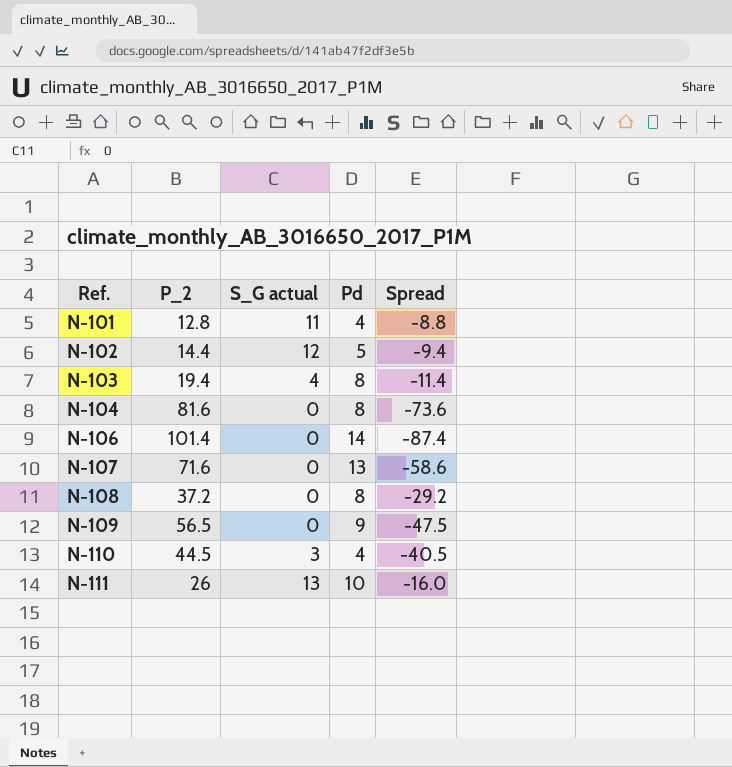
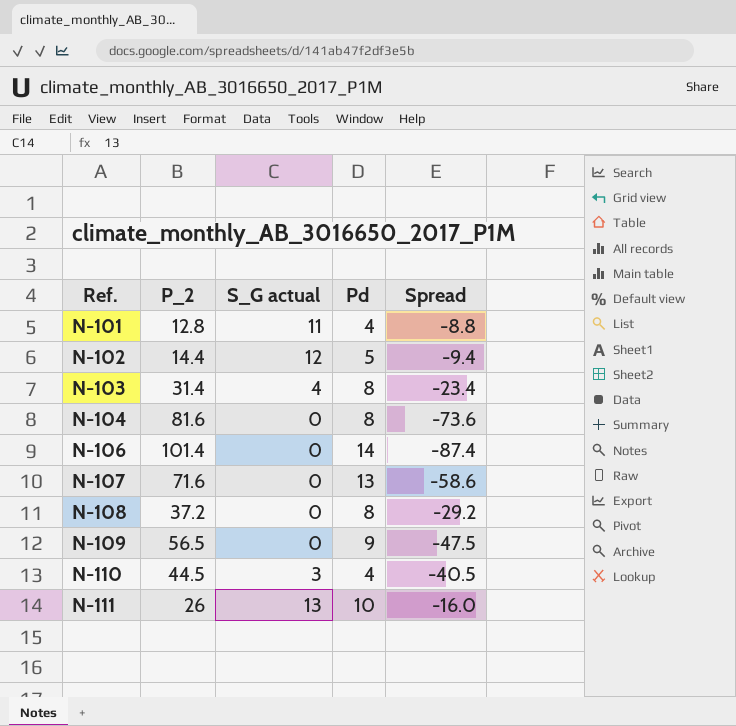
N-103 | P_2: 19.4 -> 31.4
N-103 | Spread: -11.4 -> -23.4

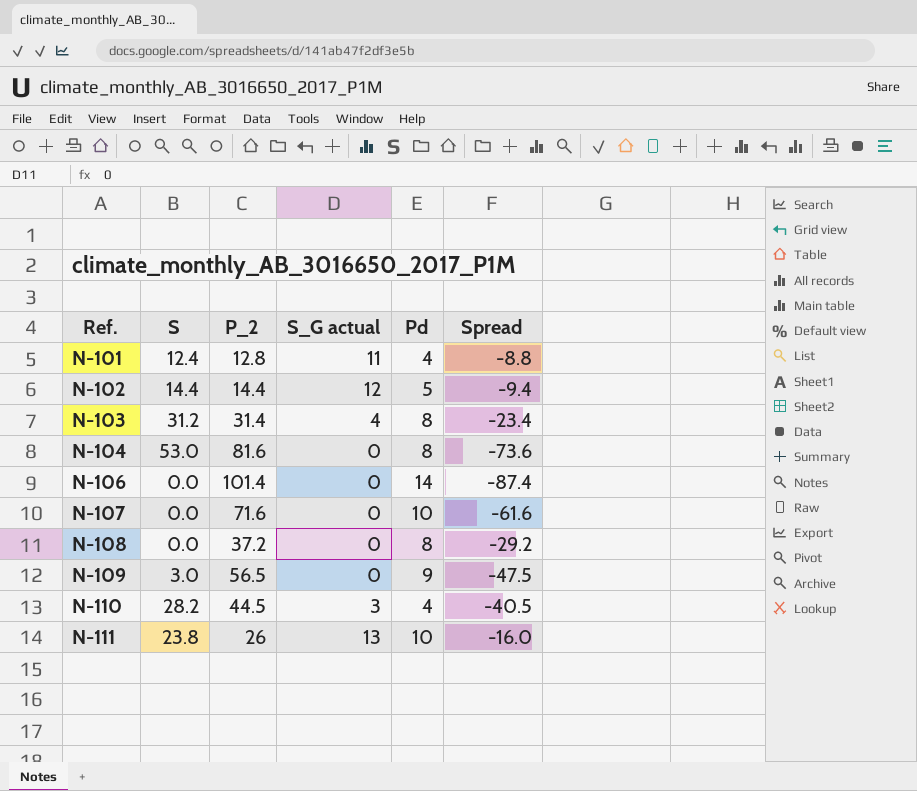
column S | position: none -> 2
N-107 | Pd: 13 -> 10
N-107 | Spread: -58.6 -> -61.6

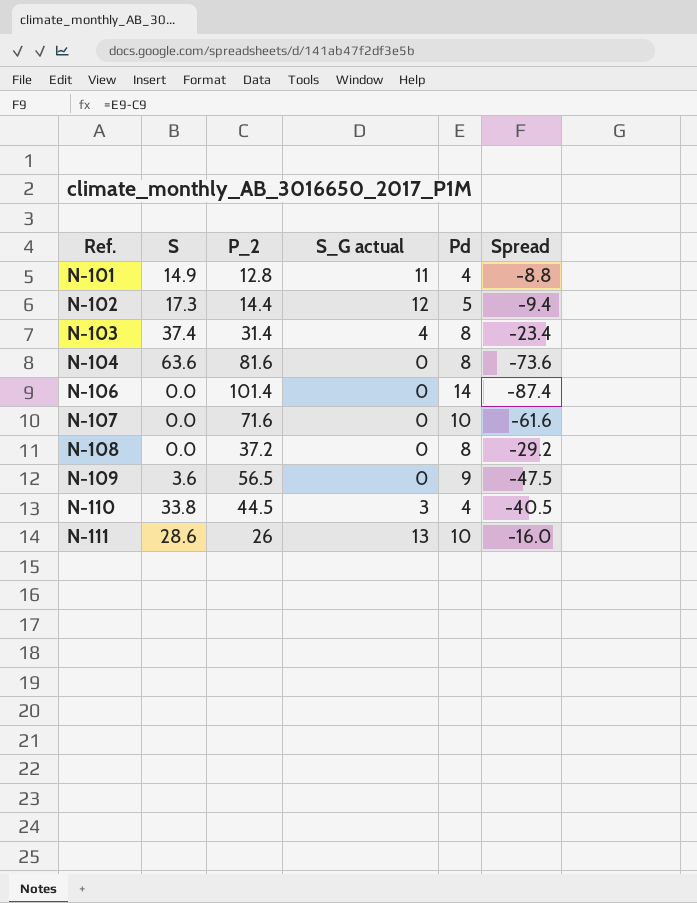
N-101 | S: 12.4 -> 14.9
N-102 | S: 14.4 -> 17.3
N-103 | S: 31.2 -> 37.4
N-104 | S: 53.0 -> 63.6
N-109 | S: 3.0 -> 3.6
N-110 | S: 28.2 -> 33.8
N-111 | S: 23.8 -> 28.6

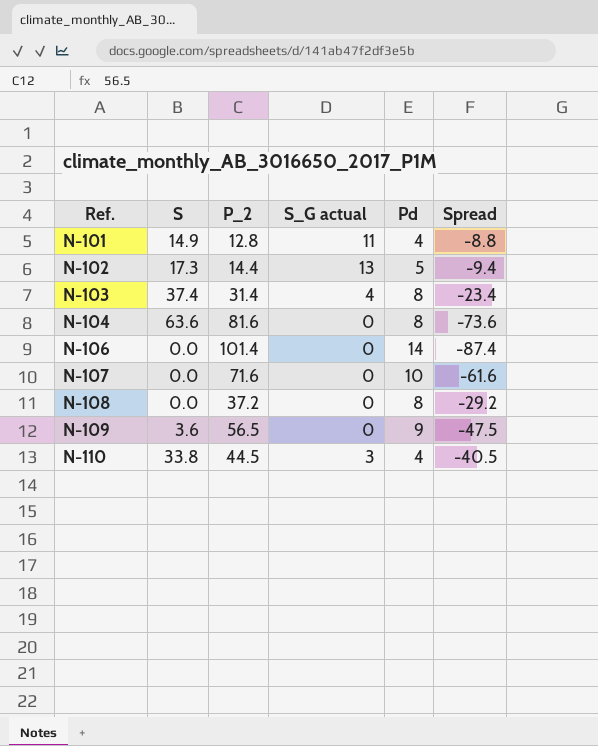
row N-111: 28.6 | 26 | 13 | 10 | -16.0 -> none
N-102 | S_G actual: 12 -> 13

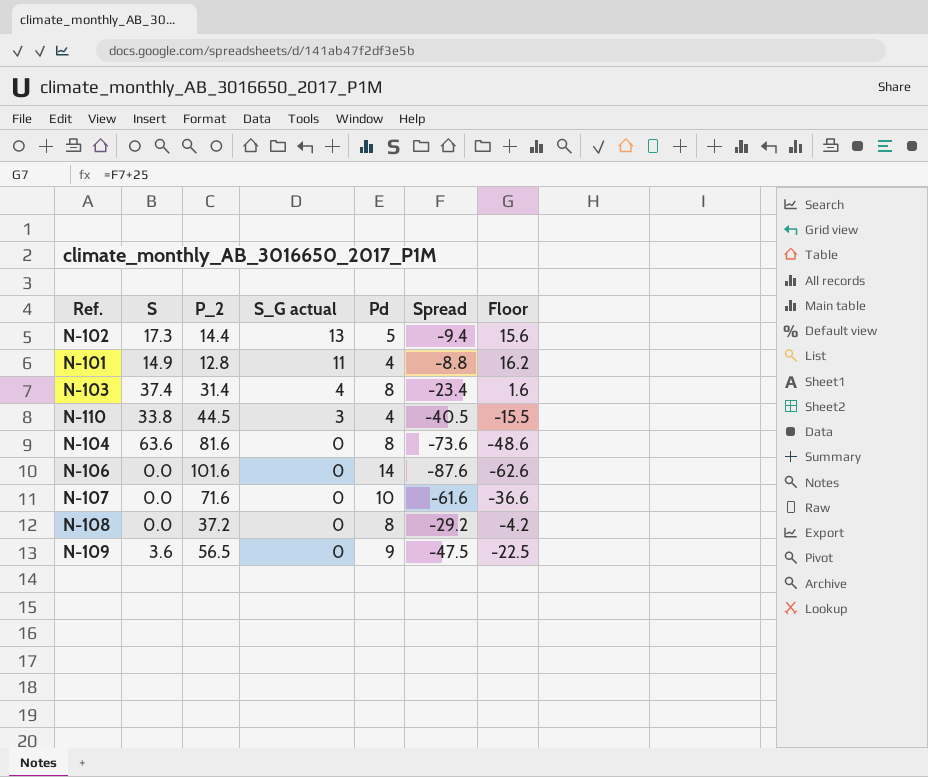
row order: Ref. ascending -> S_G actual descending
column Floor | formula: none -> [Spread] + 25
N-106 | P_2: 101.4 -> 101.6
N-106 | Spread: -87.4 -> -87.6

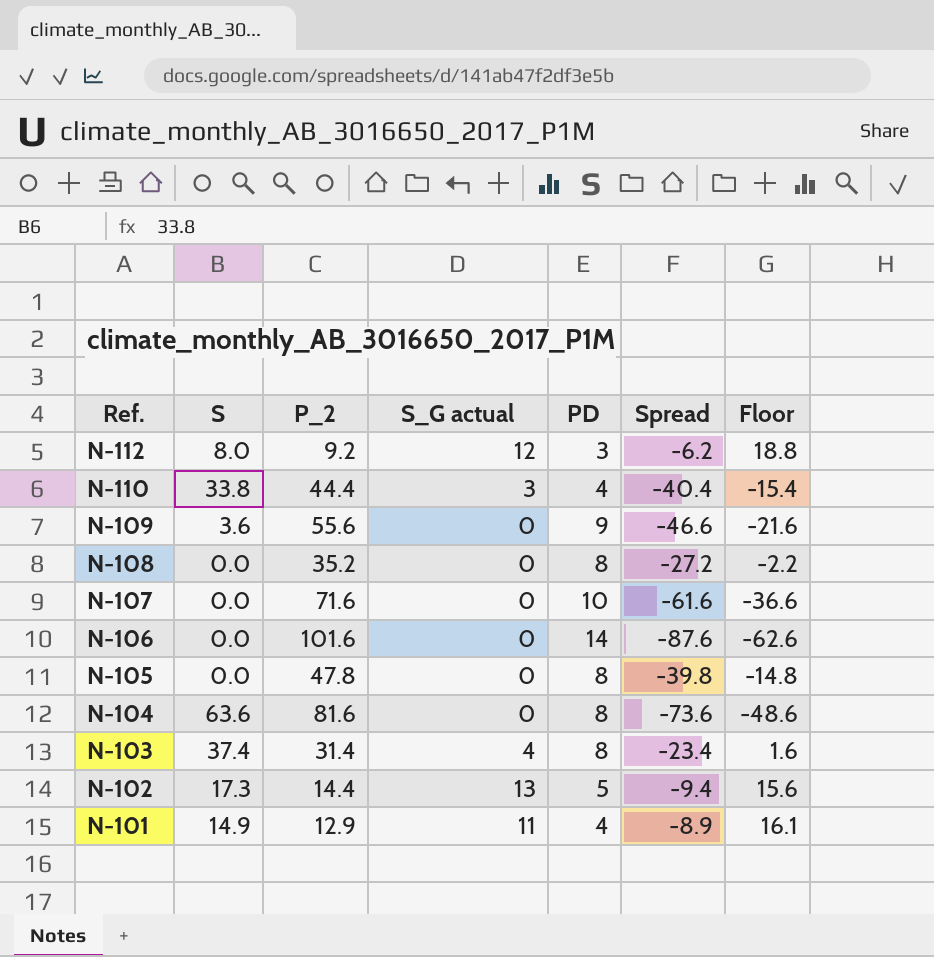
row order: S_G actual descending -> Ref. descending
column name: Pd -> PD
row N-112: none -> 8.0 | 9.2 | 12 | 3 | -6.2 | 18.8
N-110 | P_2: 44.5 -> 44.4
N-110 | Spread: -40.5 -> -40.4
N-110 | Floor: -15.5 -> -15.4
N-109 | P_2: 56.5 -> 55.6
N-109 | Spread: -47.5 -> -46.6
N-109 | Floor: -22.5 -> -21.6
N-108 | P_2: 37.2 -> 35.2
N-108 | Spread: -29.2 -> -27.2
N-108 | Floor: -4.2 -> -2.2
row N-105: none -> 0.0 | 47.8 | 0 | 8 | -39.8 | -14.8
N-101 | P_2: 12.8 -> 12.9
N-101 | Spread: -8.8 -> -8.9
N-101 | Floor: 16.2 -> 16.1

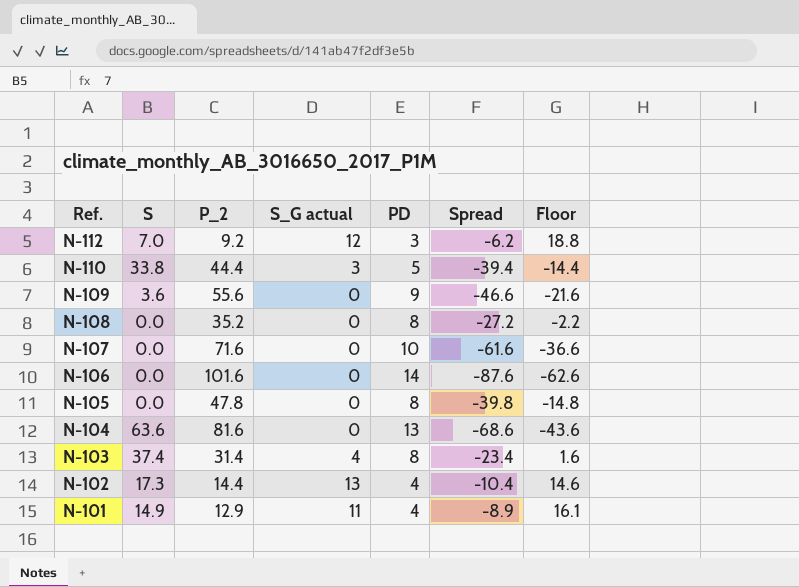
N-112 | S: 8.0 -> 7.0
N-110 | PD: 4 -> 5
N-110 | Spread: -40.4 -> -39.4
N-110 | Floor: -15.4 -> -14.4
N-104 | PD: 8 -> 13
N-104 | Spread: -73.6 -> -68.6
N-104 | Floor: -48.6 -> -43.6
N-102 | PD: 5 -> 4
N-102 | Spread: -9.4 -> -10.4
N-102 | Floor: 15.6 -> 14.6

